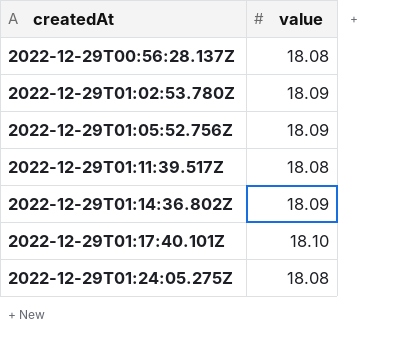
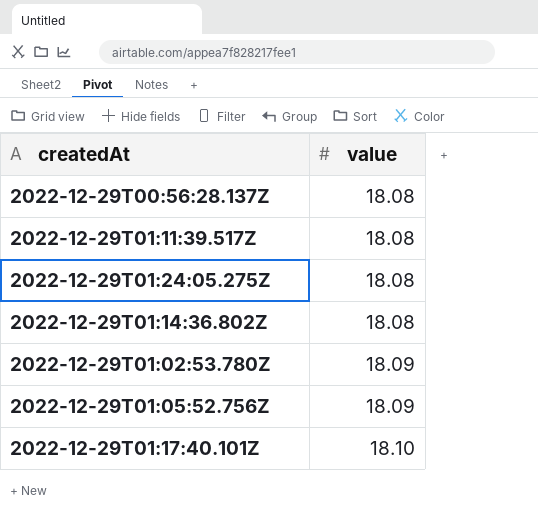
row order: createdAt ascending -> value ascending
2022-12-29T01:14:36.802Z | value: 18.09 -> 18.08

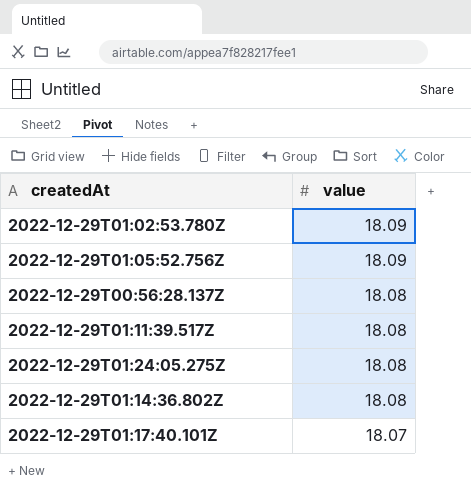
row order: value ascending -> value descending
2022-12-29T01:17:40.101Z | value: 18.10 -> 18.07

